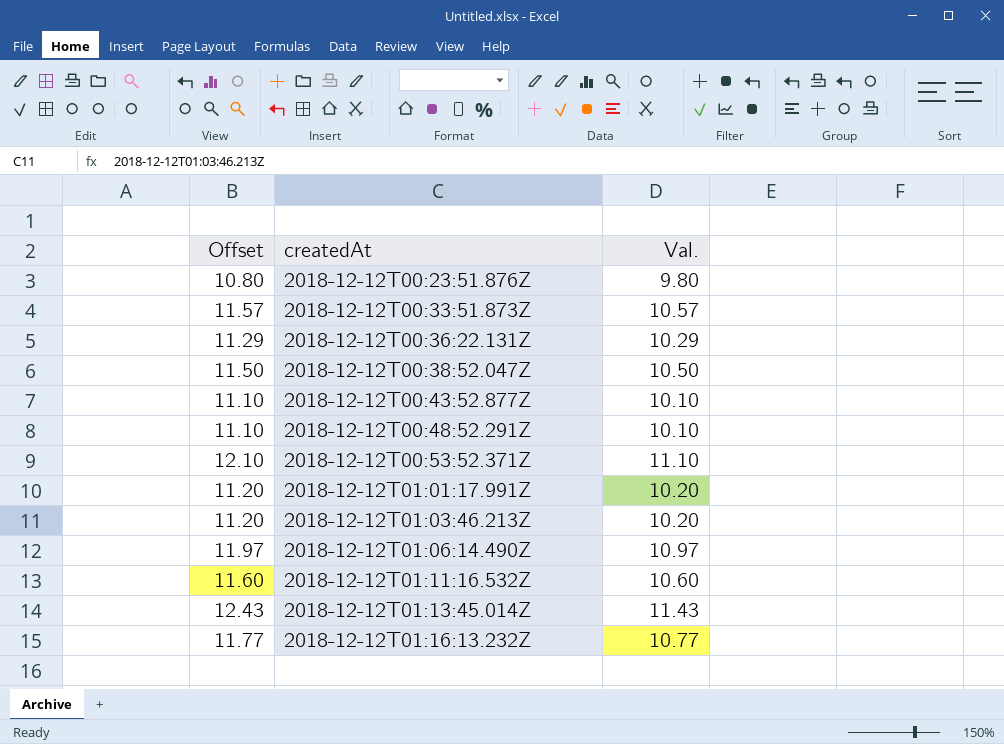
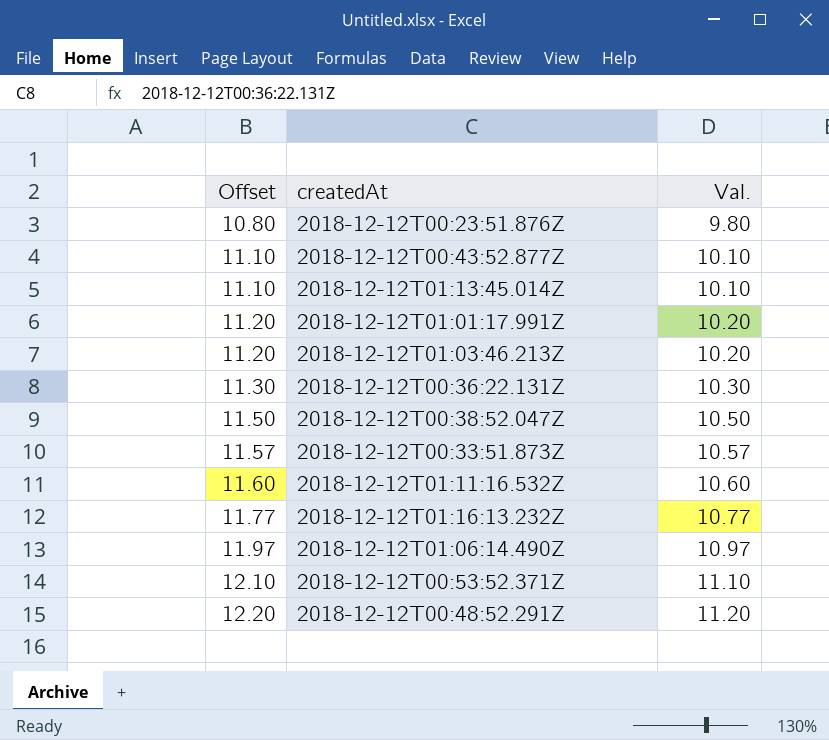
row order: createdAt ascending -> Offset ascending
2018-12-12T01:13:45.014Z | Offset: 12.43 -> 11.10
2018-12-12T01:13:45.014Z | Val.: 11.43 -> 10.10
2018-12-12T00:36:22.131Z | Offset: 11.29 -> 11.30
2018-12-12T00:36:22.131Z | Val.: 10.29 -> 10.30
2018-12-12T00:48:52.291Z | Offset: 11.10 -> 12.20
2018-12-12T00:48:52.291Z | Val.: 10.10 -> 11.20

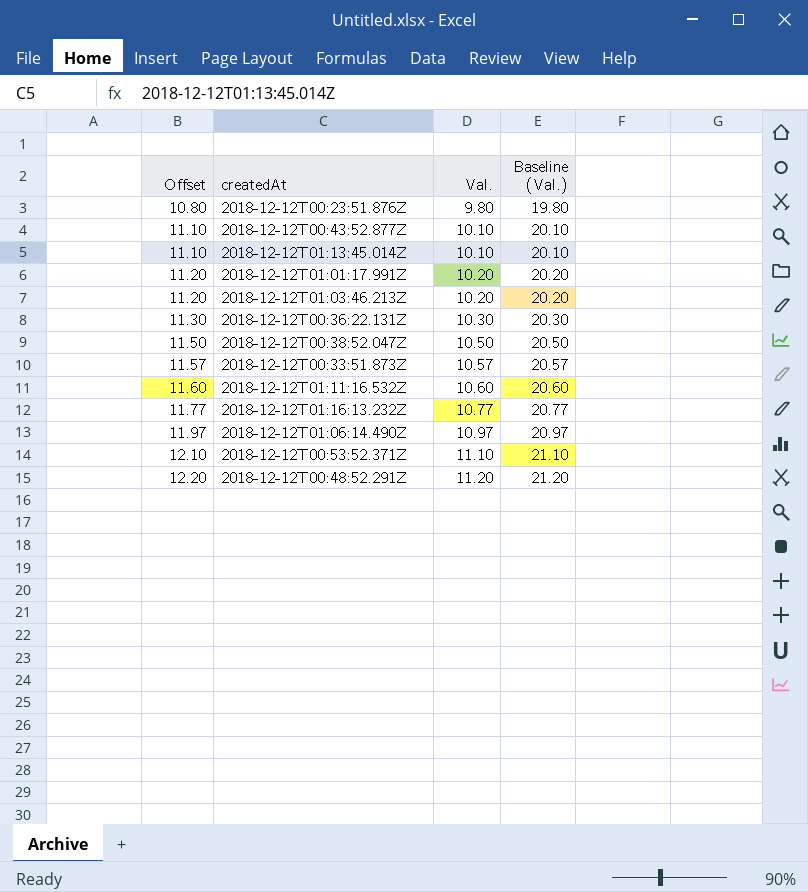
column Baseline (Val.) | formula: none -> [Val.] + 10

